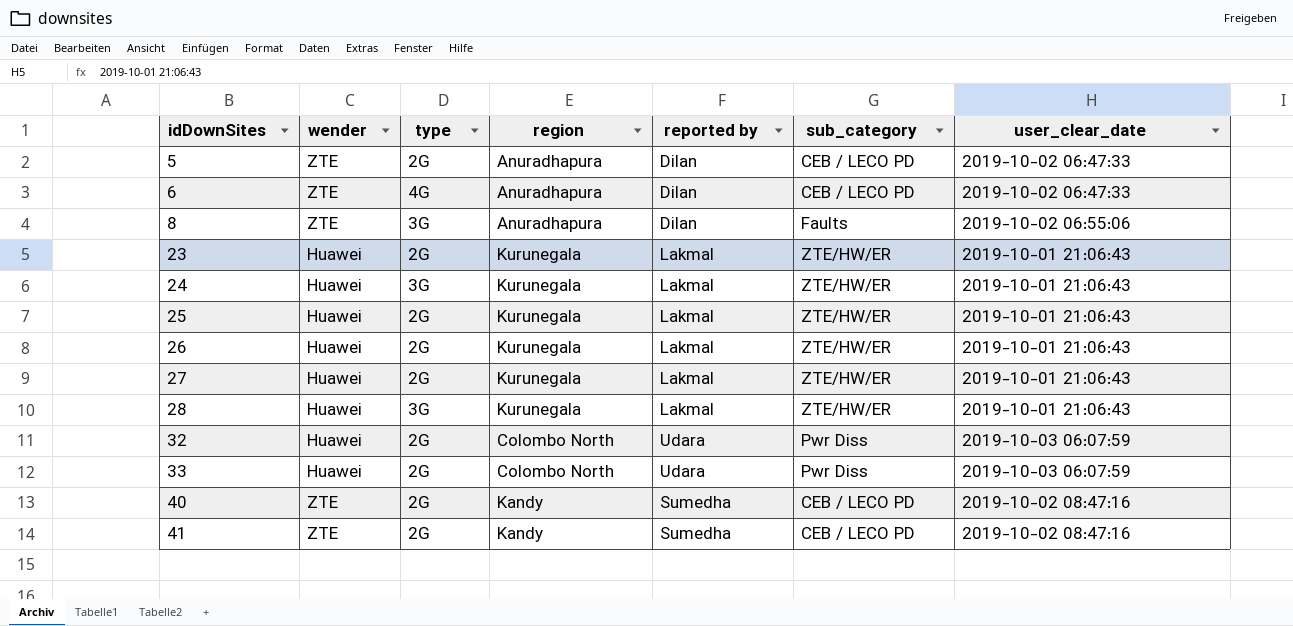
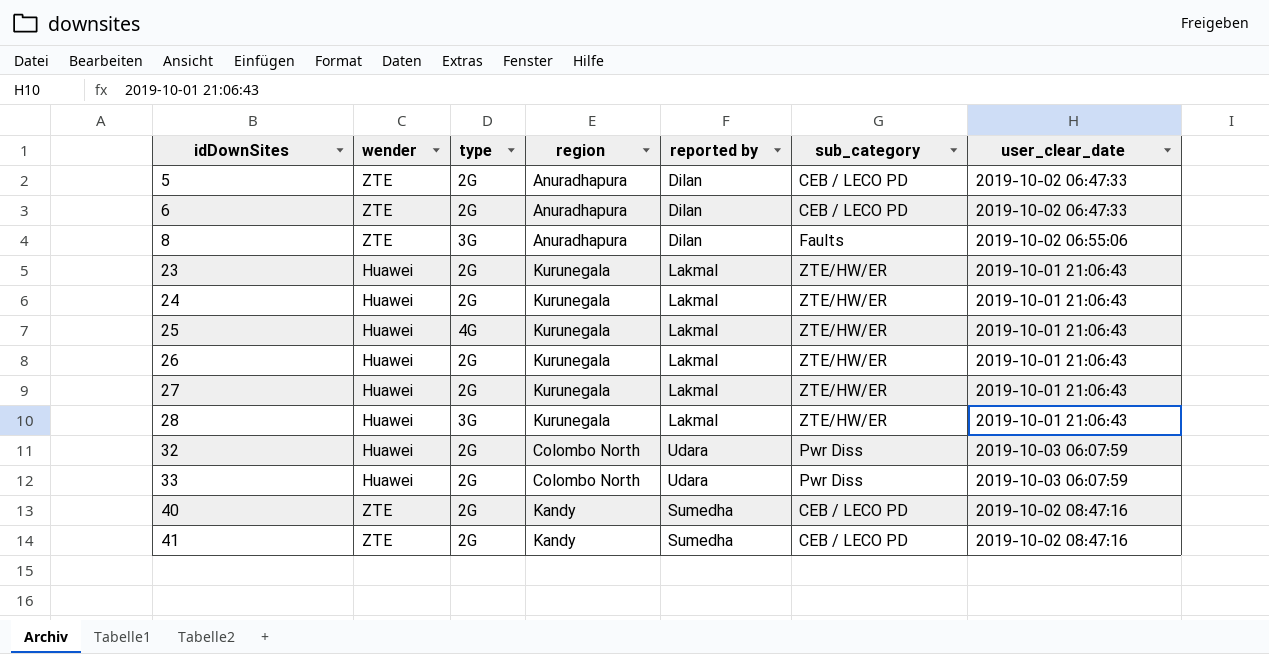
6 | type: 4G -> 2G
24 | type: 3G -> 2G
25 | type: 2G -> 4G

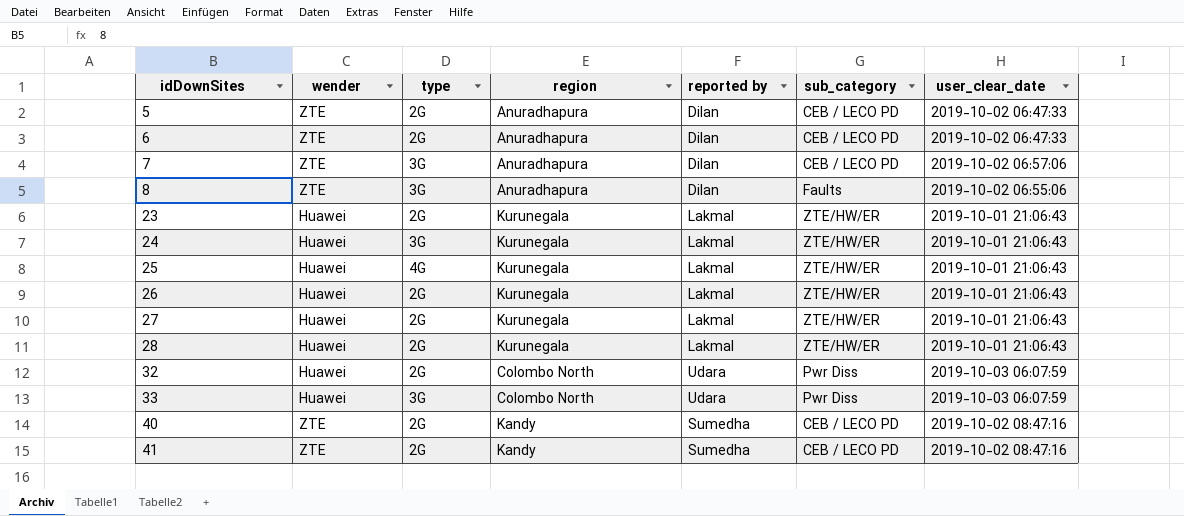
row 7: none -> ZTE | 3G | Anuradhapura | Dilan | CEB / LECO PD | 2019-10-02 06:57:06
24 | type: 2G -> 3G
28 | type: 3G -> 2G
33 | type: 2G -> 3G

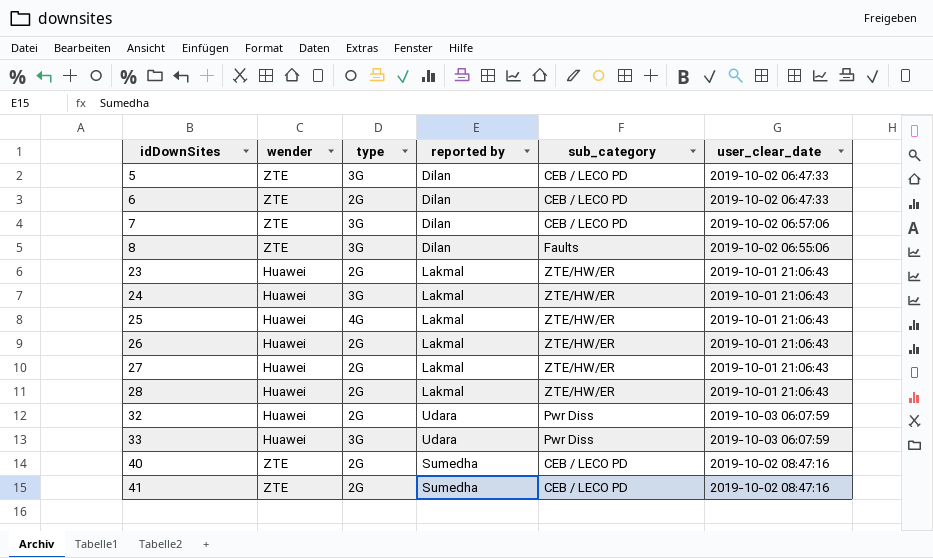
column region | position: 4 -> none
5 | type: 2G -> 3G

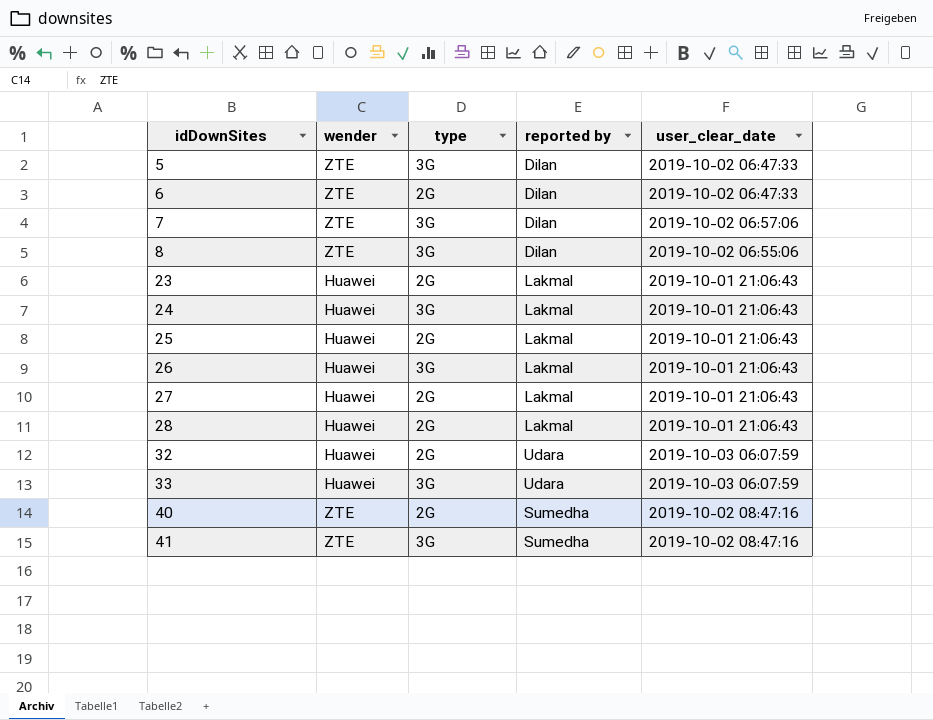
column sub_category | position: 5 -> none
25 | type: 4G -> 2G
26 | type: 2G -> 3G
41 | type: 2G -> 3G

